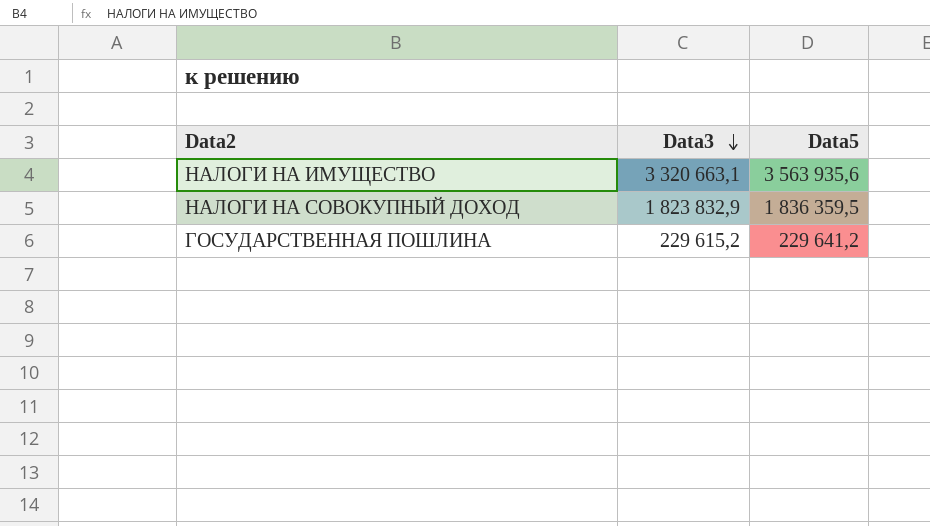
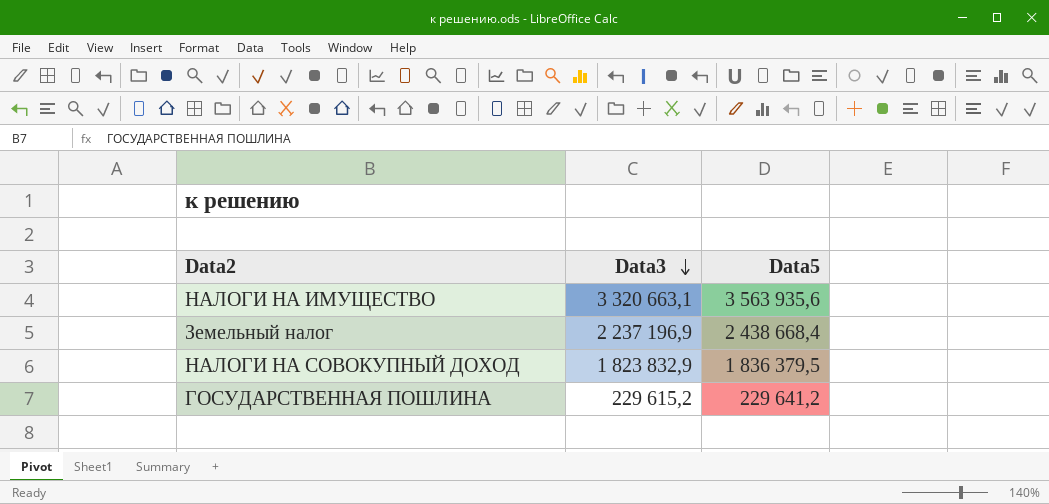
row Земельный налог: none -> 2 237 196,9 | 2 438 668,4
НАЛОГИ НА СОВОКУПНЫЙ ДОХОД | Data5: 1 836 359,5 -> 1 836 379,5

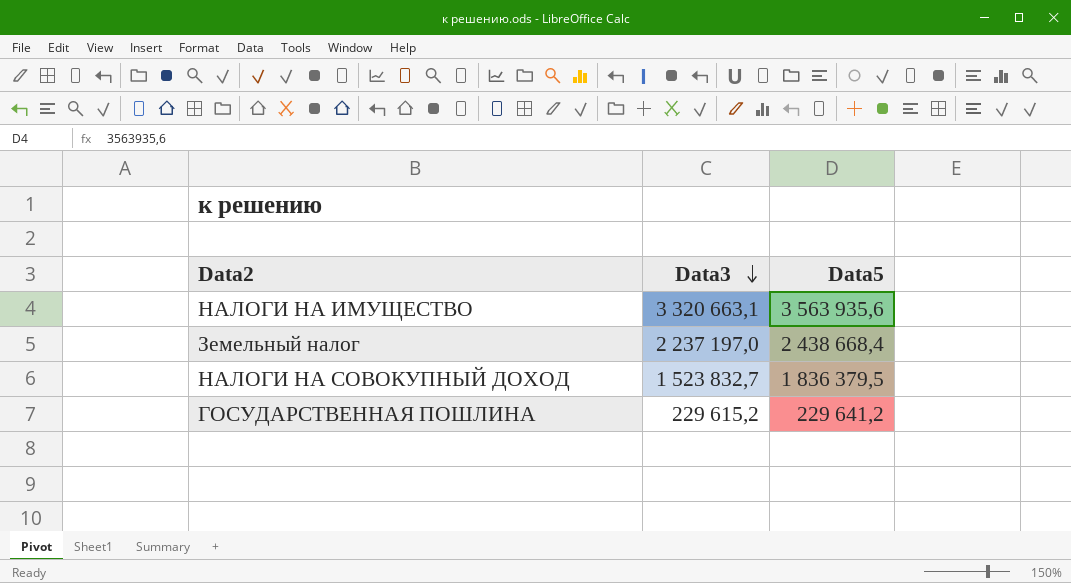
Земельный налог | Data3: 2 237 196,9 -> 2 237 197,0
НАЛОГИ НА СОВОКУПНЫЙ ДОХОД | Data3: 1 823 832,9 -> 1 523 832,7

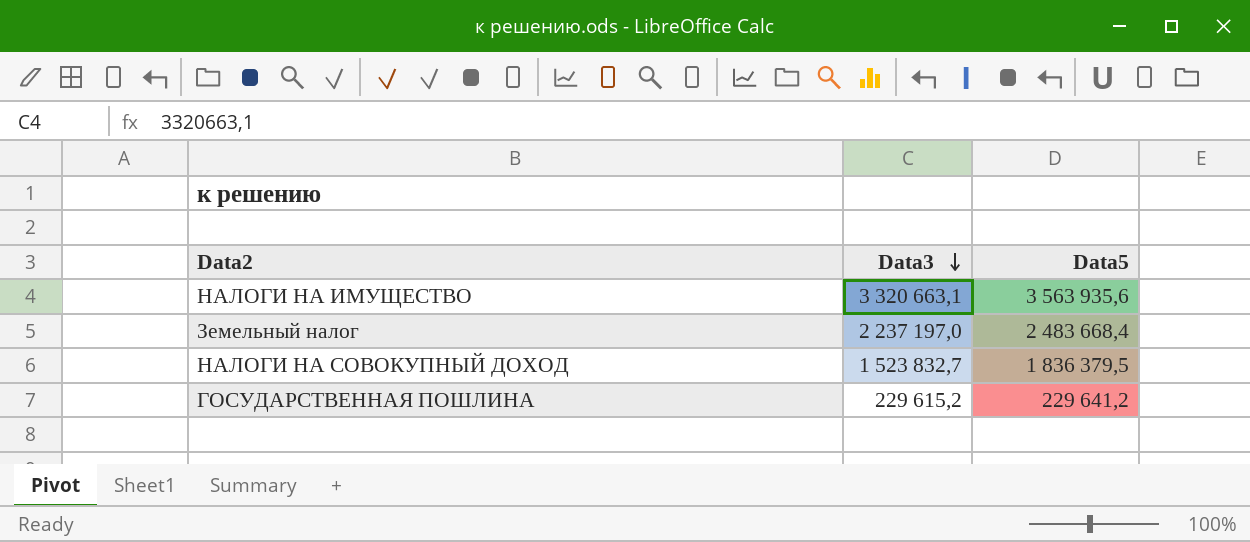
Земельный налог | Data5: 2 438 668,4 -> 2 483 668,4

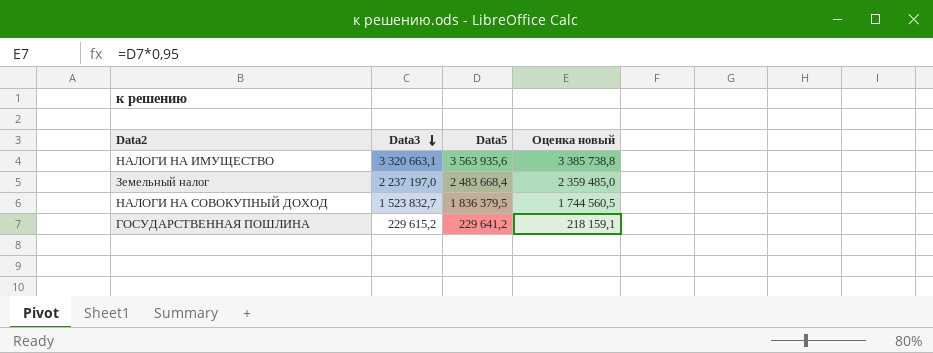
column Оценка новый | formula: none -> [Data5] * 0,95

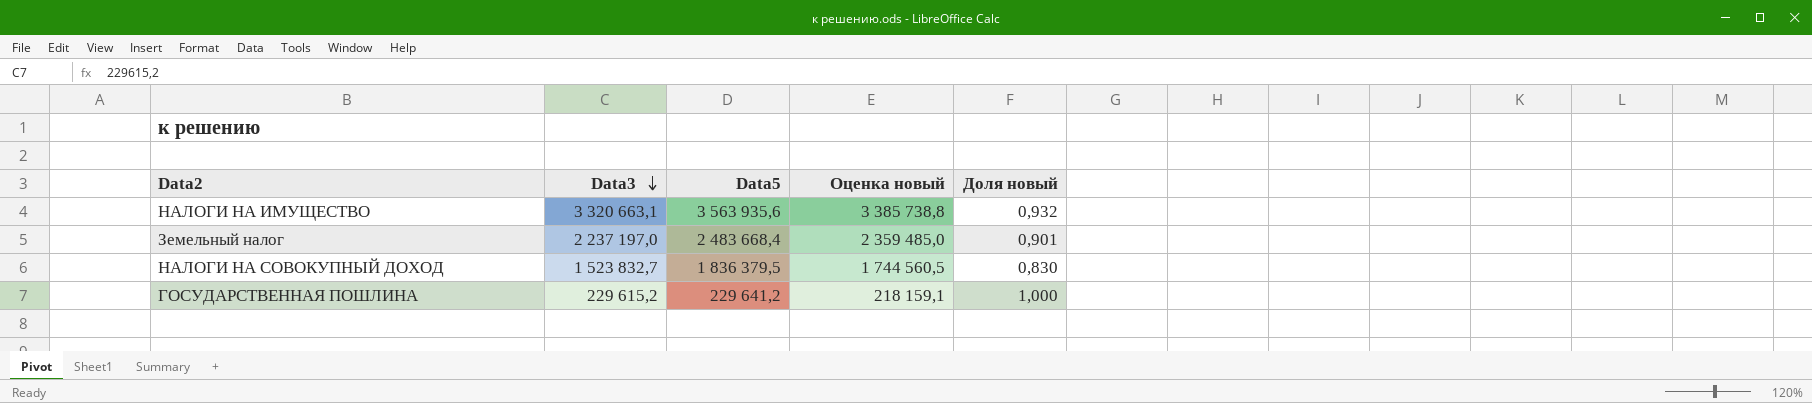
column Доля новый | formula: none -> [Data3] / [Data5]

